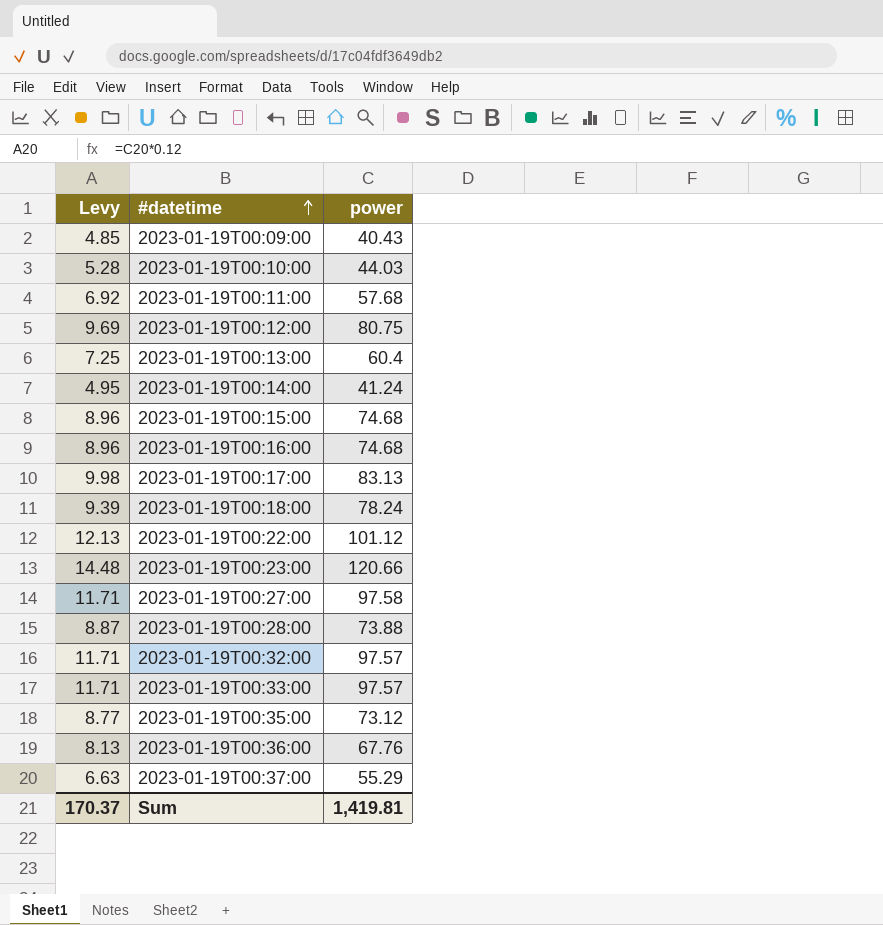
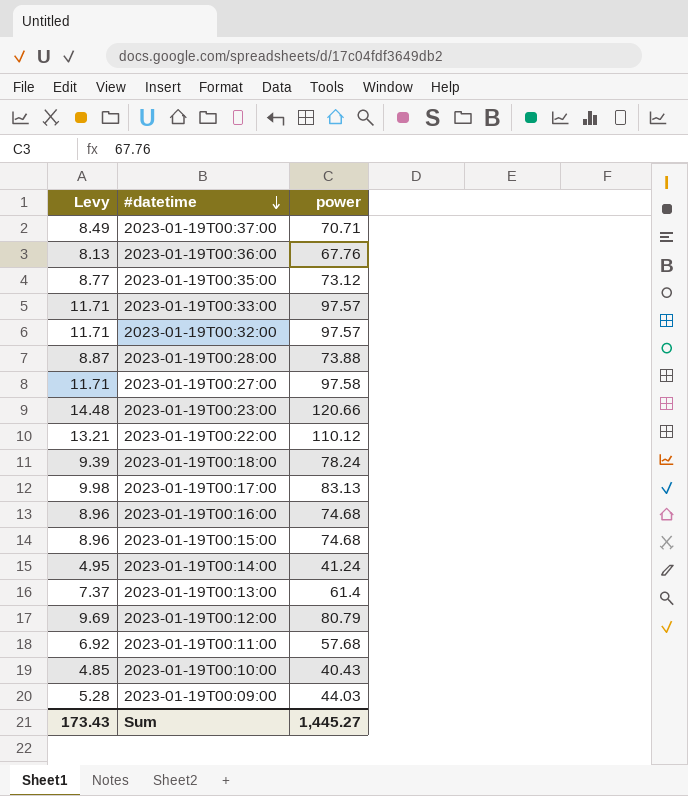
row order: #datetime ascending -> #datetime descending
2023-01-19T00:37:00 | Levy: 6.63 -> 8.49
2023-01-19T00:37:00 | power: 55.29 -> 70.71
2023-01-19T00:22:00 | Levy: 12.13 -> 13.21
2023-01-19T00:22:00 | power: 101.12 -> 110.12
2023-01-19T00:13:00 | Levy: 7.25 -> 7.37
2023-01-19T00:13:00 | power: 60.4 -> 61.4
2023-01-19T00:12:00 | power: 80.75 -> 80.79
2023-01-19T00:10:00 | Levy: 5.28 -> 4.85
2023-01-19T00:10:00 | power: 44.03 -> 40.43
2023-01-19T00:09:00 | Levy: 4.85 -> 5.28
2023-01-19T00:09:00 | power: 40.43 -> 44.03
Sum | Levy: 170.37 -> 173.43
Sum | power: 1,419.81 -> 1,445.27

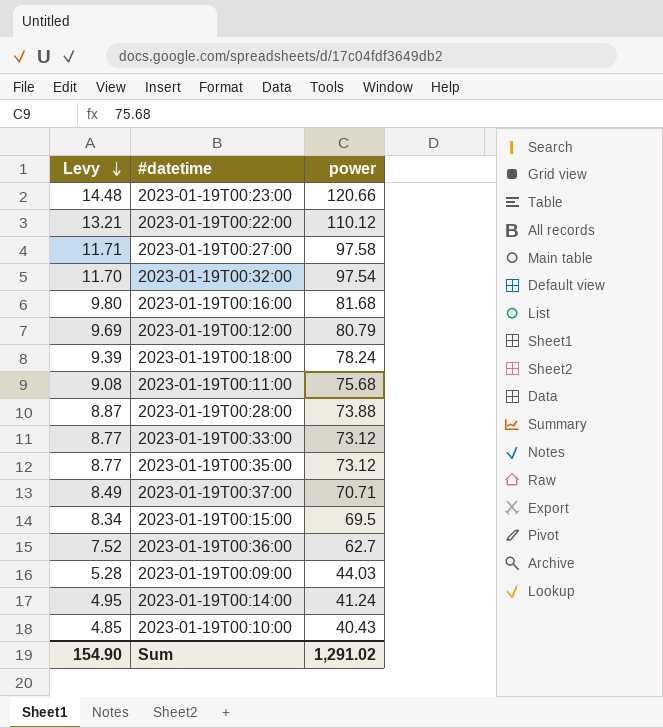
row order: #datetime descending -> Levy descending
row 2023-01-19T00:17:00: 9.98 | 83.13 -> none
row 2023-01-19T00:13:00: 7.37 | 61.4 -> none
2023-01-19T00:32:00 | Levy: 11.71 -> 11.70
2023-01-19T00:32:00 | power: 97.57 -> 97.54
2023-01-19T00:16:00 | Levy: 8.96 -> 9.80
2023-01-19T00:16:00 | power: 74.68 -> 81.68
2023-01-19T00:11:00 | Levy: 6.92 -> 9.08
2023-01-19T00:11:00 | power: 57.68 -> 75.68
2023-01-19T00:33:00 | Levy: 11.71 -> 8.77
2023-01-19T00:33:00 | power: 97.57 -> 73.12
2023-01-19T00:15:00 | Levy: 8.96 -> 8.34
2023-01-19T00:15:00 | power: 74.68 -> 69.5
2023-01-19T00:36:00 | Levy: 8.13 -> 7.52
2023-01-19T00:36:00 | power: 67.76 -> 62.7
Sum | Levy: 173.43 -> 154.90
Sum | power: 1,445.27 -> 1,291.02

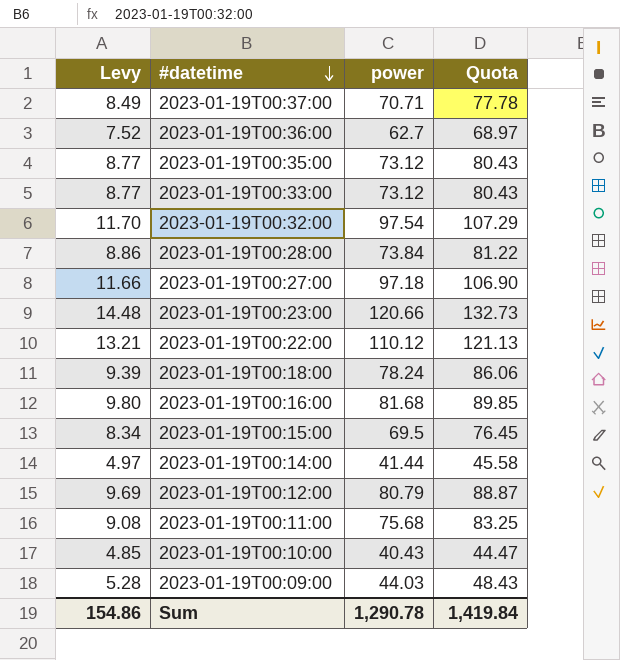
row order: Levy descending -> #datetime descending
column Quota | formula: none -> [power] * 1.1
2023-01-19T00:28:00 | Levy: 8.87 -> 8.86
2023-01-19T00:28:00 | power: 73.88 -> 73.84
2023-01-19T00:27:00 | Levy: 11.71 -> 11.66
2023-01-19T00:27:00 | power: 97.58 -> 97.18
2023-01-19T00:14:00 | Levy: 4.95 -> 4.97
2023-01-19T00:14:00 | power: 41.24 -> 41.44
Sum | Levy: 154.90 -> 154.86
Sum | power: 1,291.02 -> 1,290.78

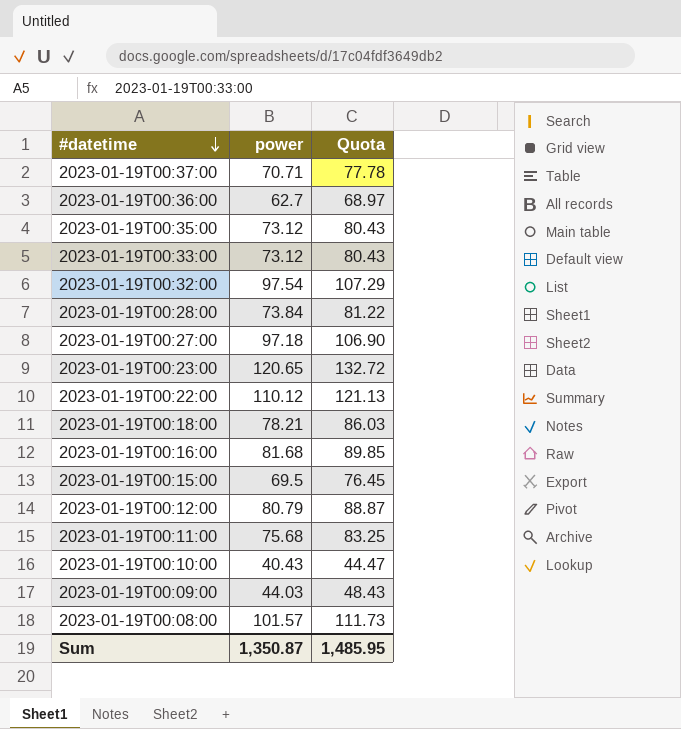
column Levy | formula: [power] * 0.12 -> none
row 2023-01-19T00:14:00: 4.97 | 41.44 | 45.58 -> none
2023-01-19T00:23:00 | power: 120.66 -> 120.65
2023-01-19T00:23:00 | Quota: 132.73 -> 132.72
2023-01-19T00:18:00 | power: 78.24 -> 78.21
2023-01-19T00:18:00 | Quota: 86.06 -> 86.03
row 2023-01-19T00:08:00: none -> 101.57 | 111.73
Sum | power: 1,290.78 -> 1,350.87
Sum | Quota: 1,419.84 -> 1,485.95

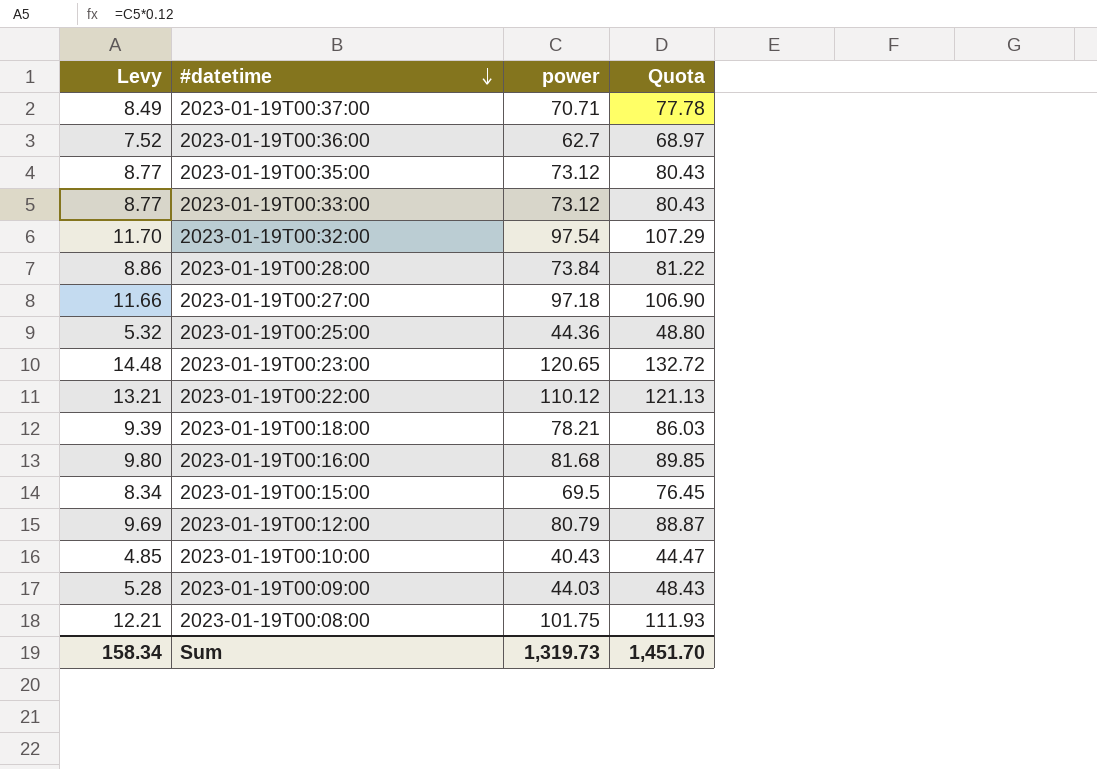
column Levy | formula: none -> [power] * 0.12
row 2023-01-19T00:11:00: 75.68 | 83.25 -> none
row 2023-01-19T00:25:00: none -> 5.32 | 44.36 | 48.80
2023-01-19T00:08:00 | power: 101.57 -> 101.75
2023-01-19T00:08:00 | Quota: 111.73 -> 111.93
Sum | power: 1,350.87 -> 1,319.73
Sum | Quota: 1,485.95 -> 1,451.70

